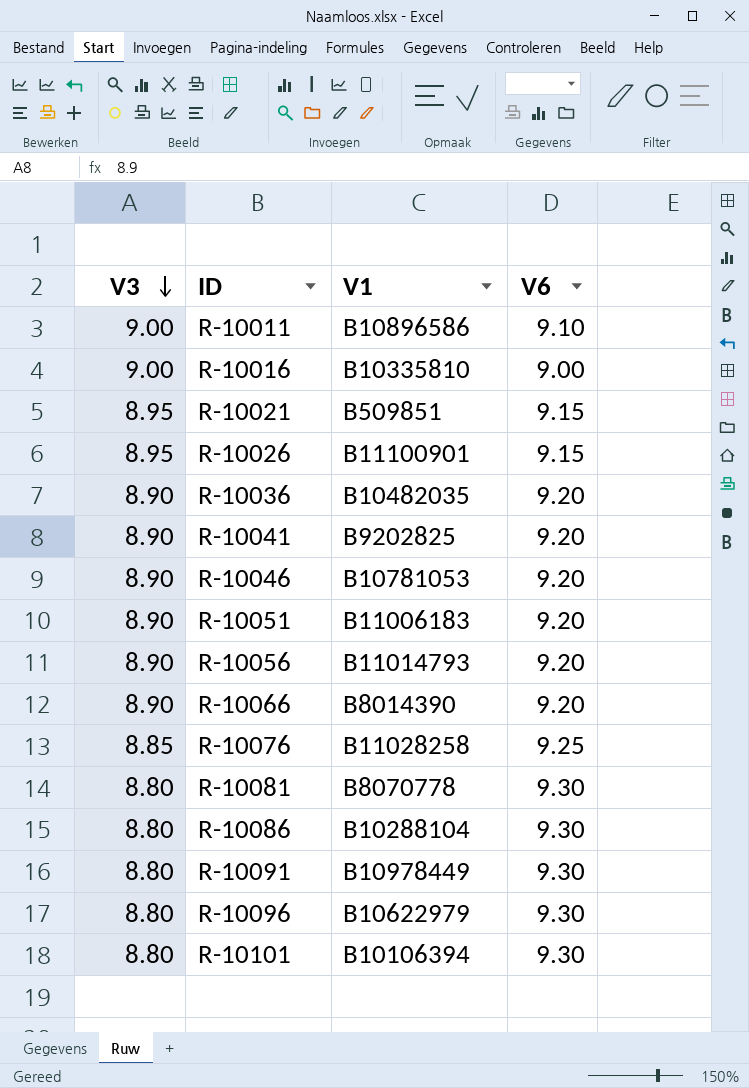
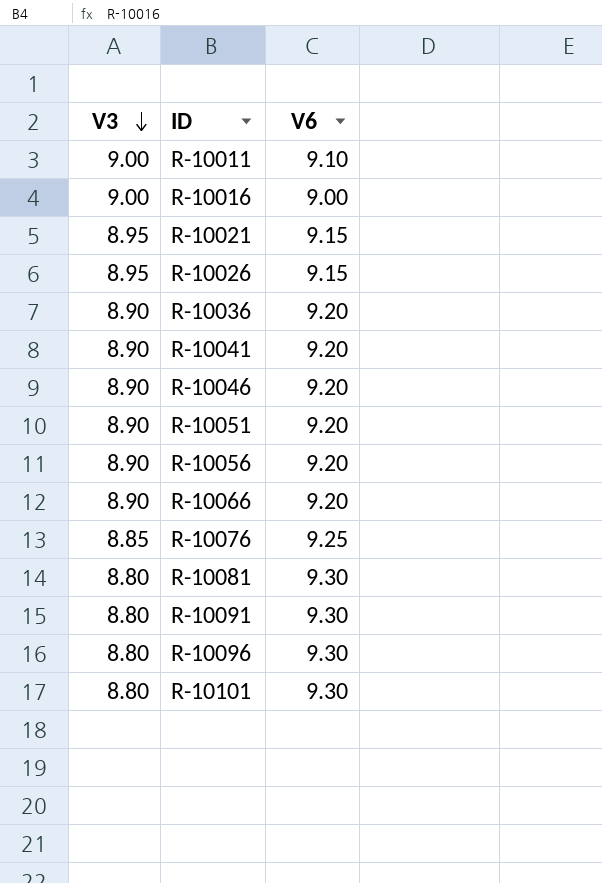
column V1 | position: 3 -> none
row R-10086: 8.80 | B10288104 | 9.30 -> none

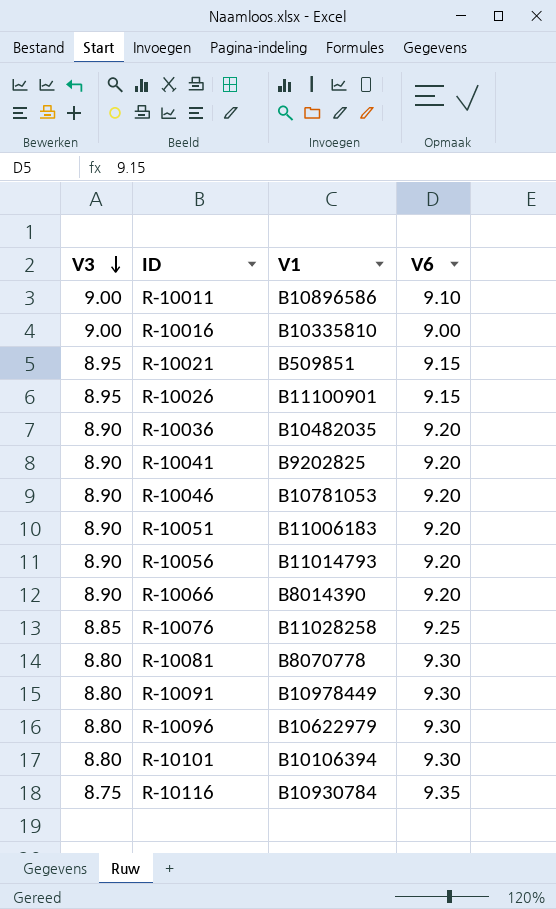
column V1 | position: none -> 3
row R-10116: none -> 8.75 | B10930784 | 9.35

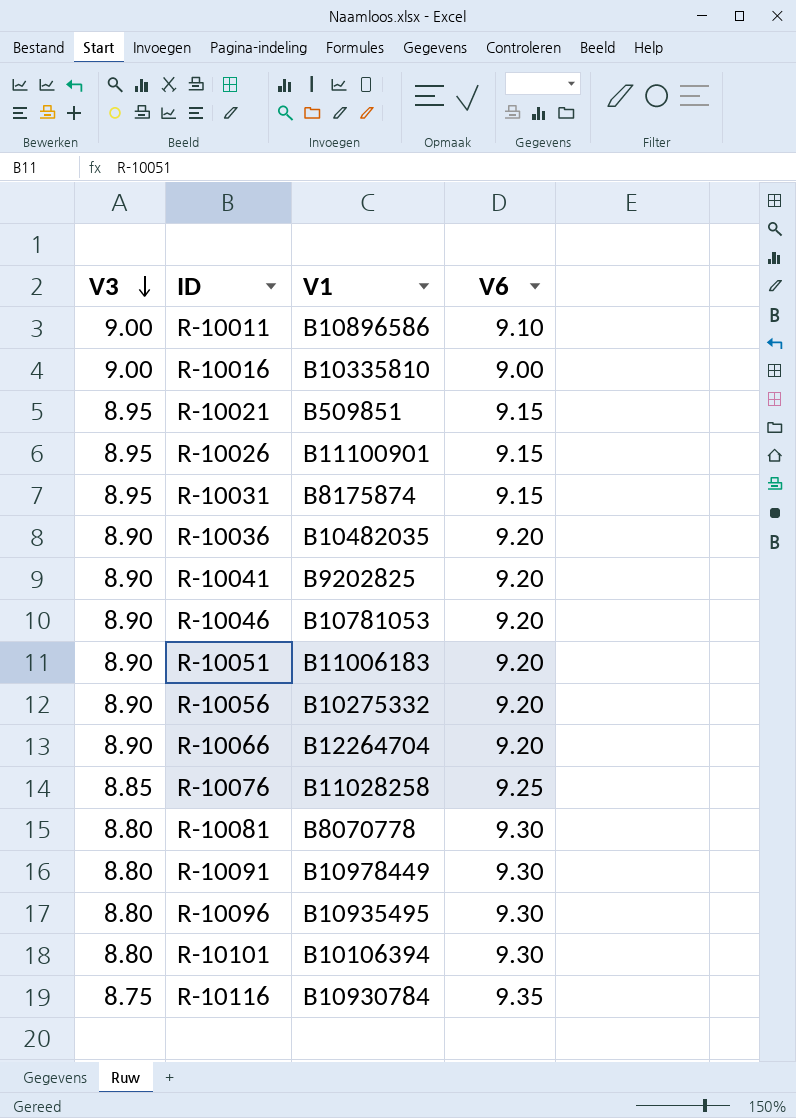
row R-10031: none -> 8.95 | B8175874 | 9.15
R-10056 | V1: B11014793 -> B10275332
R-10066 | V1: B8014390 -> B12264704
R-10096 | V1: B10622979 -> B10935495

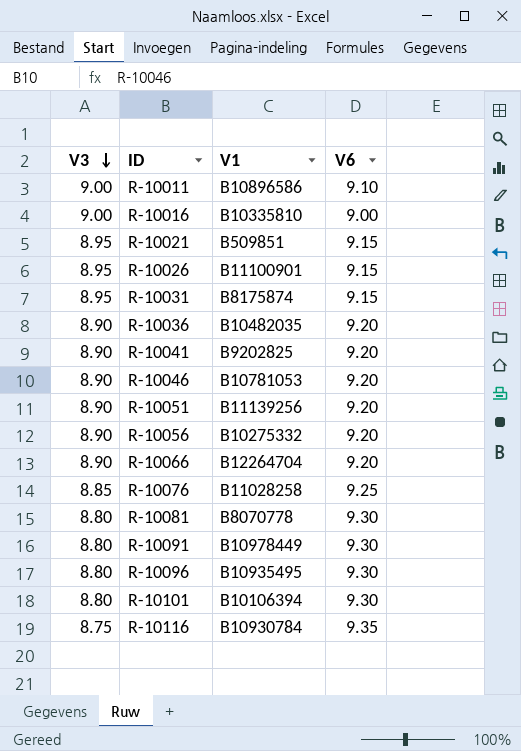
R-10051 | V1: B11006183 -> B11139256

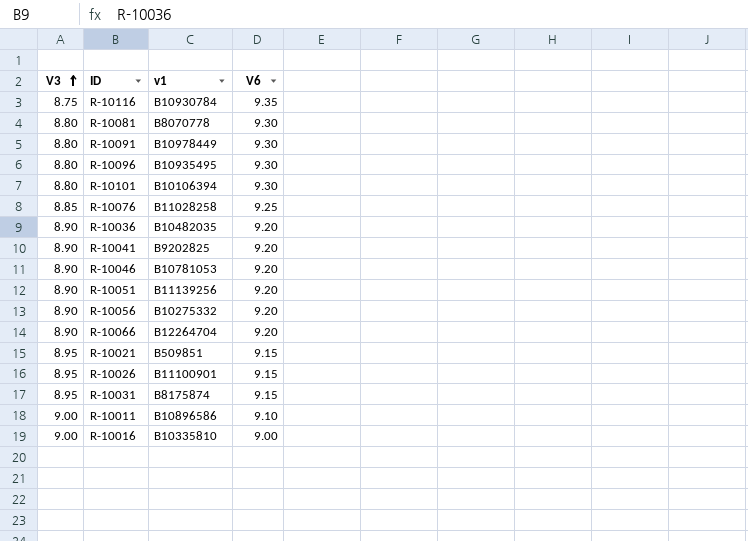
row order: V3 descending -> V3 ascending
column name: V1 -> v1

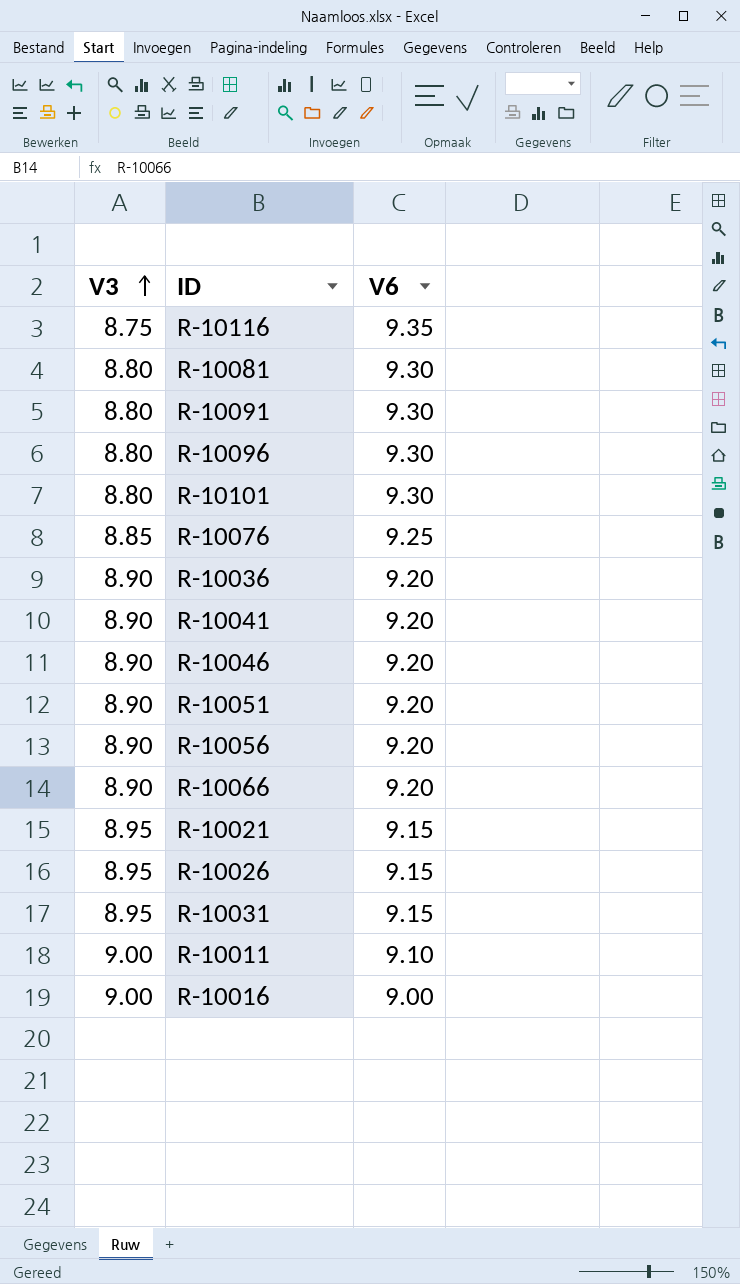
column v1 | position: 3 -> none

